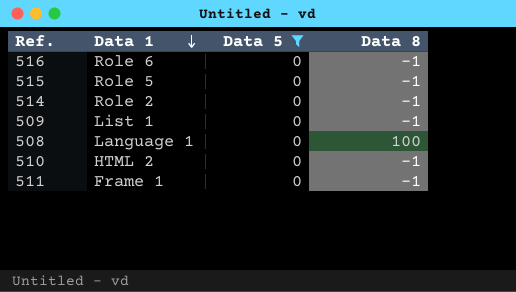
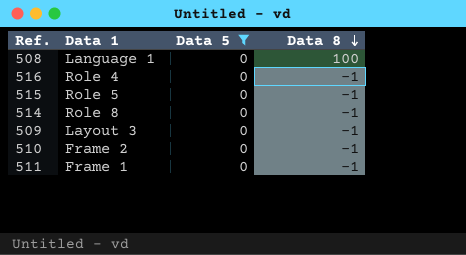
row order: Data 1 descending -> Data 8 descending
516 | Data 1: Role 6 -> Role 4
514 | Data 1: Role 2 -> Role 8
509 | Data 1: List 1 -> Layout 3
510 | Data 1: HTML 2 -> Frame 2

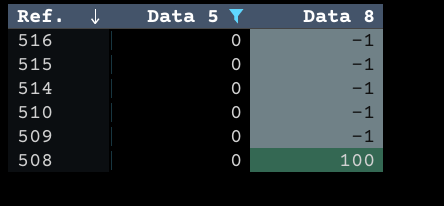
row order: Data 8 descending -> Ref. descending
column Data 1 | position: 2 -> none
row 511: Frame 1 | 0 | -1 -> none

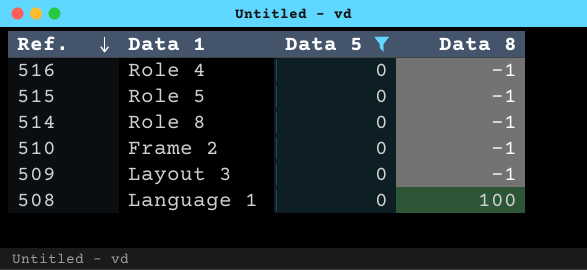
column Data 1 | position: none -> 2

